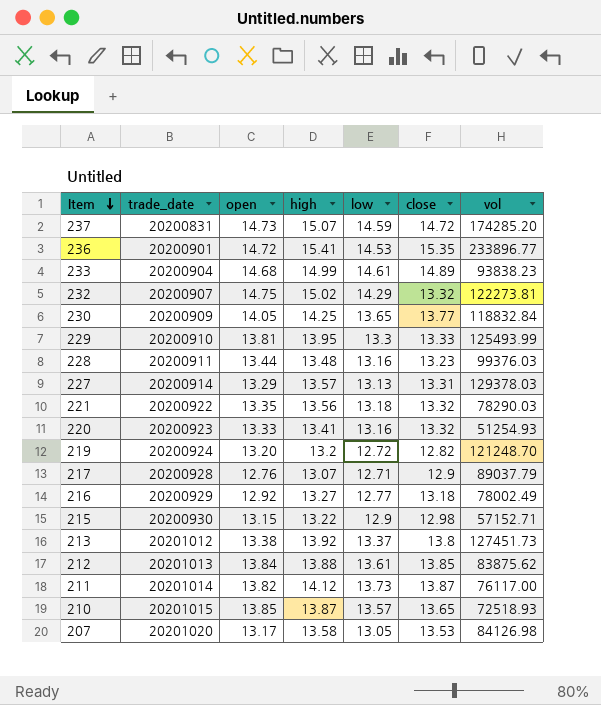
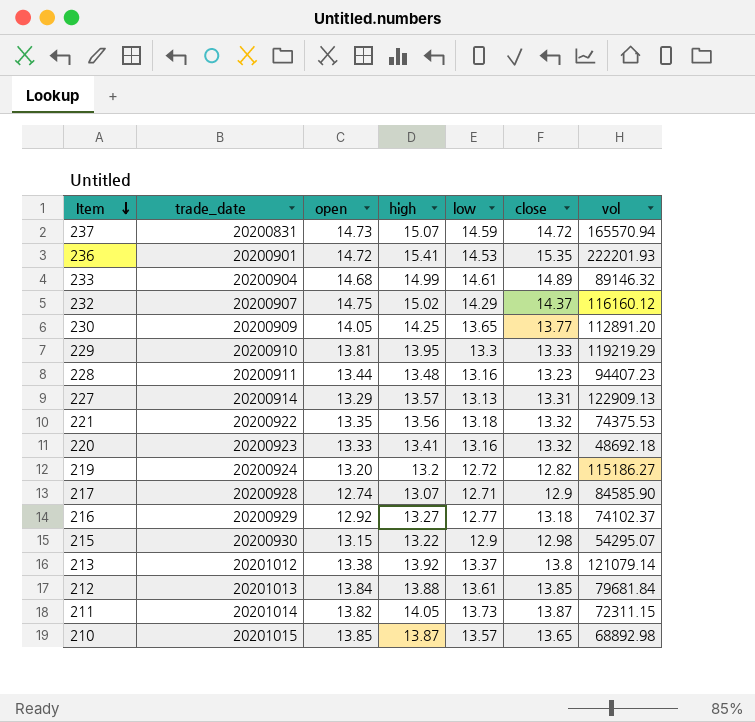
row 207: 20201020 | 13.17 | 13.58 | 13.05 | 13.53 | 84126.98 -> none
237 | vol: 174285.20 -> 165570.94
236 | vol: 233896.77 -> 222201.93
233 | vol: 93838.23 -> 89146.32
232 | close: 13.32 -> 14.37
232 | vol: 122273.81 -> 116160.12
230 | vol: 118832.84 -> 112891.20
229 | vol: 125493.99 -> 119219.29
228 | vol: 99376.03 -> 94407.23
227 | vol: 129378.03 -> 122909.13
221 | vol: 78290.03 -> 74375.53
220 | vol: 51254.93 -> 48692.18
219 | vol: 121248.70 -> 115186.27
217 | open: 12.76 -> 12.74
217 | vol: 89037.79 -> 84585.90
216 | vol: 78002.49 -> 74102.37
215 | vol: 57152.71 -> 54295.07
213 | vol: 127451.73 -> 121079.14
212 | vol: 83875.62 -> 79681.84
211 | high: 14.12 -> 14.05
211 | vol: 76117.00 -> 72311.15
210 | vol: 72518.93 -> 68892.98

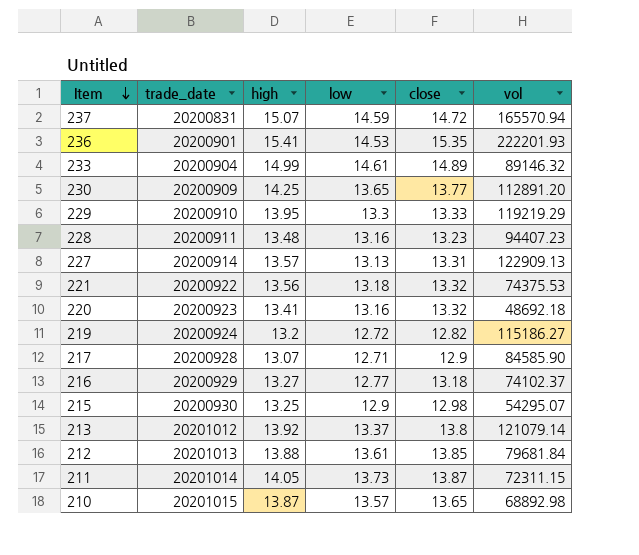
column open | position: 3 -> none
row 232: 20200907 | 14.75 | 15.02 | 14.29 | 14.37 | 116160.12 -> none
215 | high: 13.22 -> 13.25

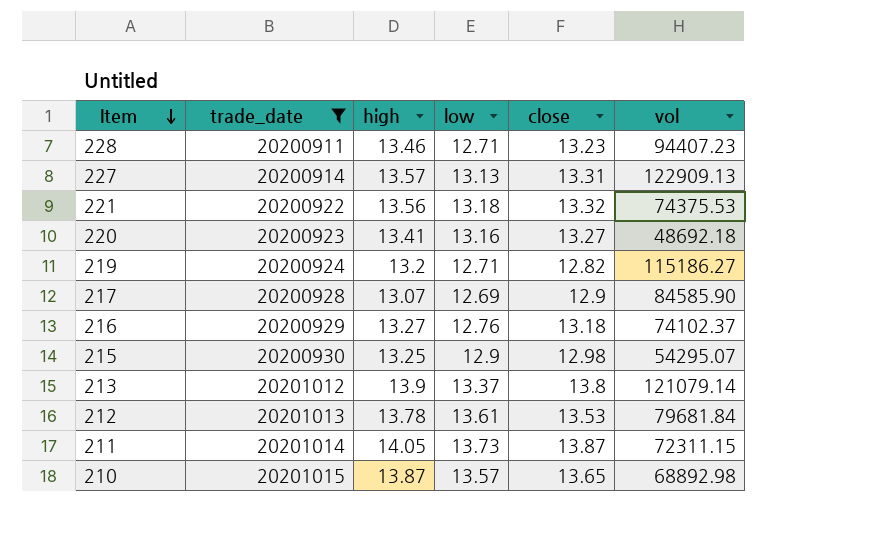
filter: none -> trade_date >= 20200911
228 | high: 13.48 -> 13.46
228 | low: 13.16 -> 12.71
220 | close: 13.32 -> 13.27
219 | low: 12.72 -> 12.71
217 | low: 12.71 -> 12.69
216 | low: 12.77 -> 12.76
213 | high: 13.92 -> 13.9
212 | high: 13.88 -> 13.78
212 | close: 13.85 -> 13.53

